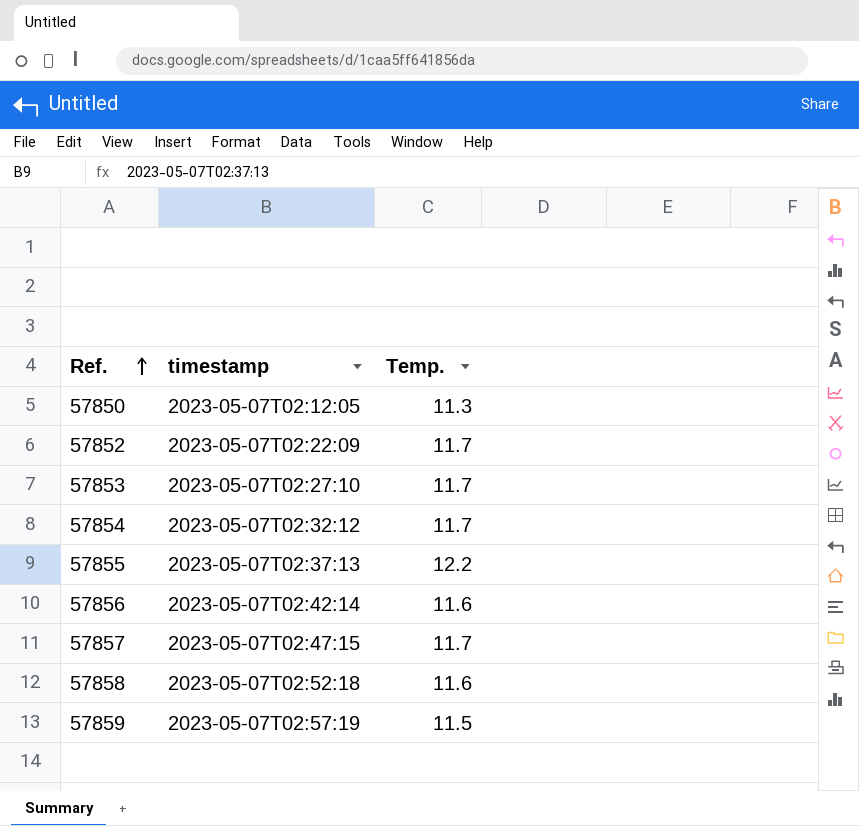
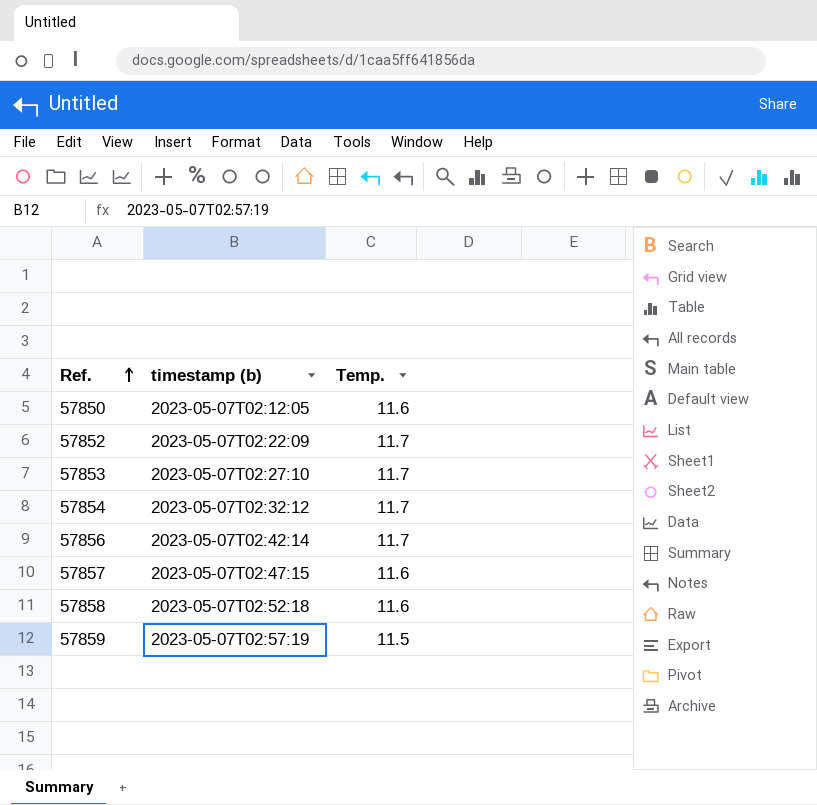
column name: timestamp -> timestamp (b)
row 57855: 2023-05-07T02:37:13 | 12.2 -> none
57850 | Temp.: 11.3 -> 11.6
57856 | Temp.: 11.6 -> 11.7
57857 | Temp.: 11.7 -> 11.6

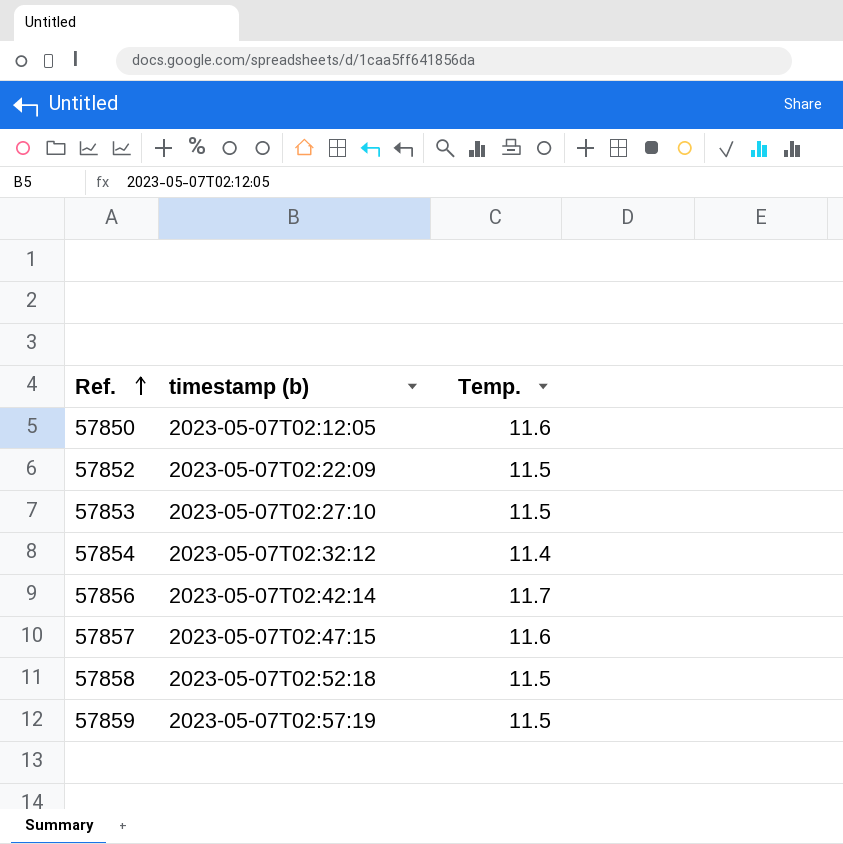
57852 | Temp.: 11.7 -> 11.5
57853 | Temp.: 11.7 -> 11.5
57854 | Temp.: 11.7 -> 11.4
57858 | Temp.: 11.6 -> 11.5

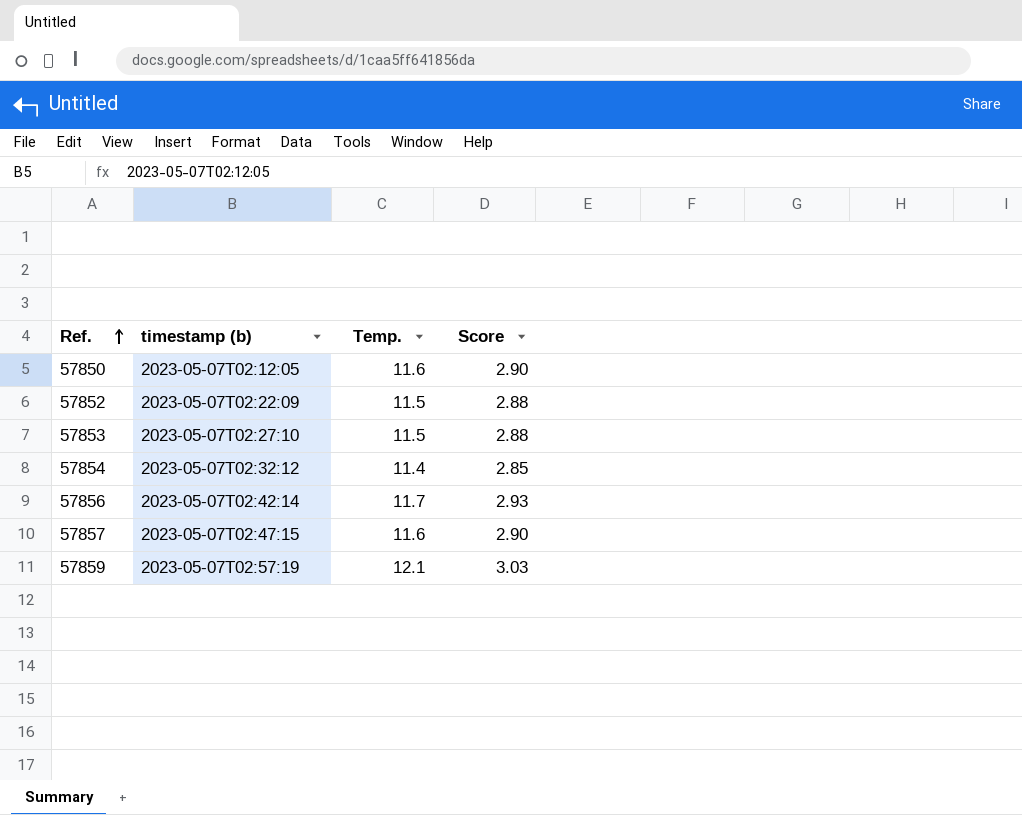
column Score | formula: none -> [Temp.] * 0.25
row 57858: 2023-05-07T02:52:18 | 11.5 -> none
57859 | Temp.: 11.5 -> 12.1

